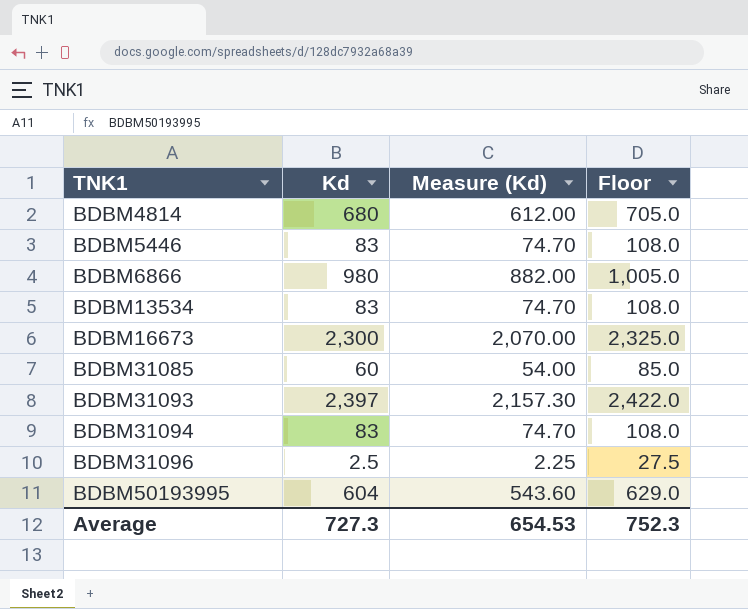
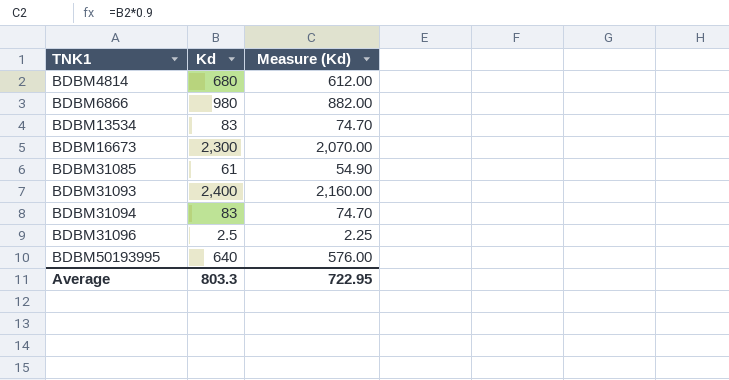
column Floor | formula: [Kd] + 25 -> none
row BDBM5446: 83 | 74.70 | 108.0 -> none
BDBM31085 | Kd: 60 -> 61
BDBM31085 | Measure (Kd): 54.00 -> 54.90
BDBM31093 | Kd: 2,397 -> 2,400
BDBM31093 | Measure (Kd): 2,157.30 -> 2,160.00
BDBM50193995 | Kd: 604 -> 640
BDBM50193995 | Measure (Kd): 543.60 -> 576.00
Average | Kd: 727.3 -> 803.3
Average | Measure (Kd): 654.53 -> 722.95

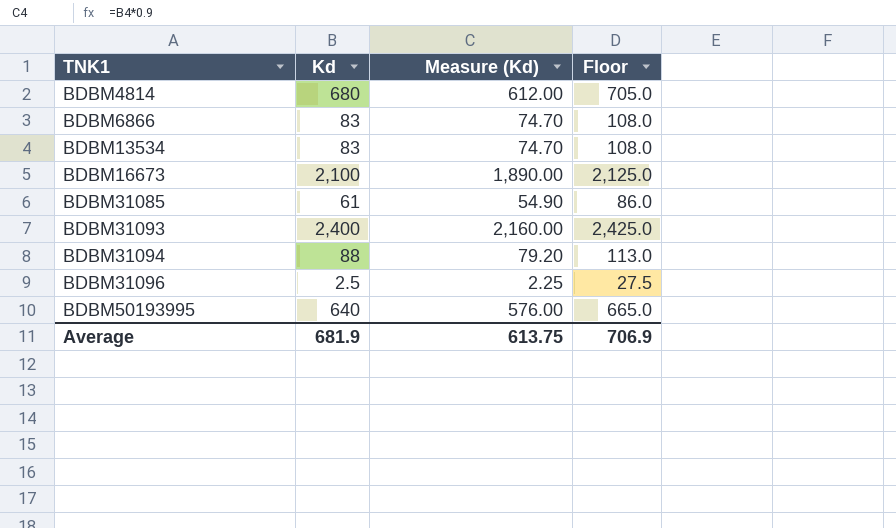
column Floor | formula: none -> [Kd] + 25
BDBM6866 | Kd: 980 -> 83
BDBM6866 | Measure (Kd): 882.00 -> 74.70
BDBM16673 | Kd: 2,300 -> 2,100
BDBM16673 | Measure (Kd): 2,070.00 -> 1,890.00
BDBM31094 | Kd: 83 -> 88
BDBM31094 | Measure (Kd): 74.70 -> 79.20
Average | Kd: 803.3 -> 681.9
Average | Measure (Kd): 722.95 -> 613.75

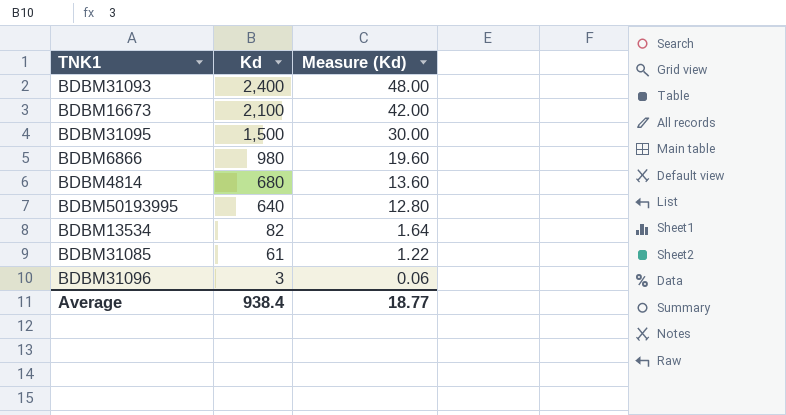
row order: TNK1 ascending -> Kd descending
column Floor | formula: [Kd] + 25 -> none
column Measure (Kd) | formula: [Kd] * 0.9 -> [Kd] * 0.02
row BDBM31094: 88 | 79.20 | 113.0 -> none
row BDBM31095: none -> 1,500 | 30.00
BDBM6866 | Kd: 83 -> 980
BDBM13534 | Kd: 83 -> 82
BDBM31096 | Kd: 2.5 -> 3
Average | Kd: 681.9 -> 938.4
Average | Measure (Kd): 613.75 -> 18.77

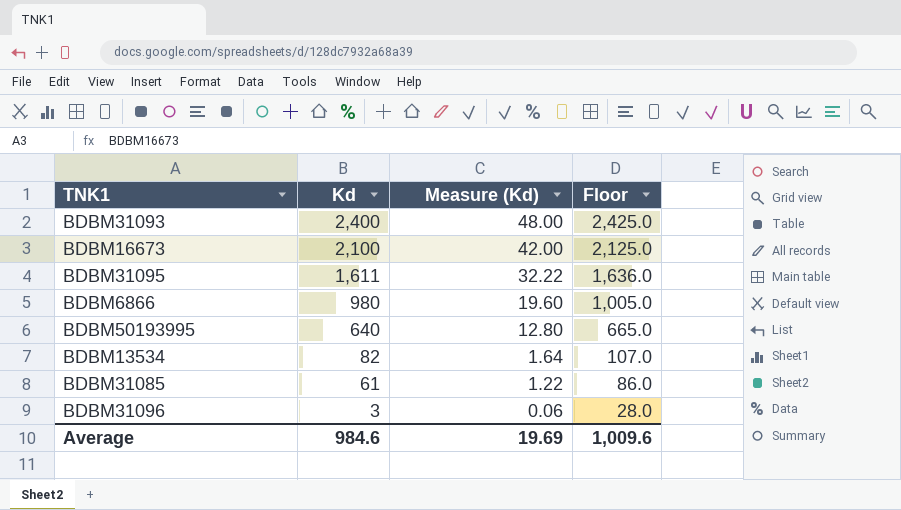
column Floor | formula: none -> [Kd] + 25
row BDBM4814: 680 | 13.60 -> none
BDBM31095 | Kd: 1,500 -> 1,611
BDBM31095 | Measure (Kd): 30.00 -> 32.22
Average | Kd: 938.4 -> 984.6
Average | Measure (Kd): 18.77 -> 19.69

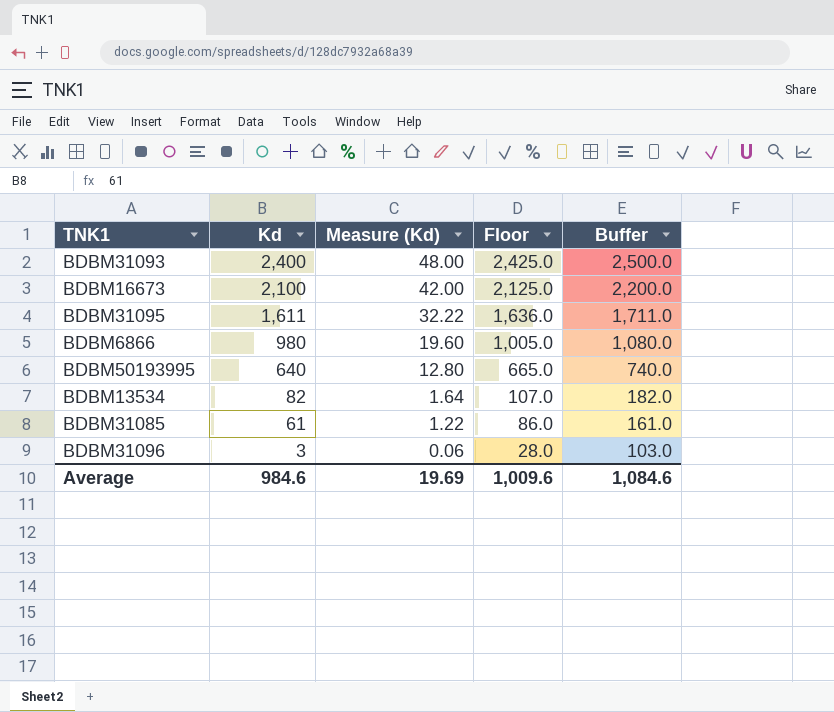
column Buffer | formula: none -> [Kd] + 100

